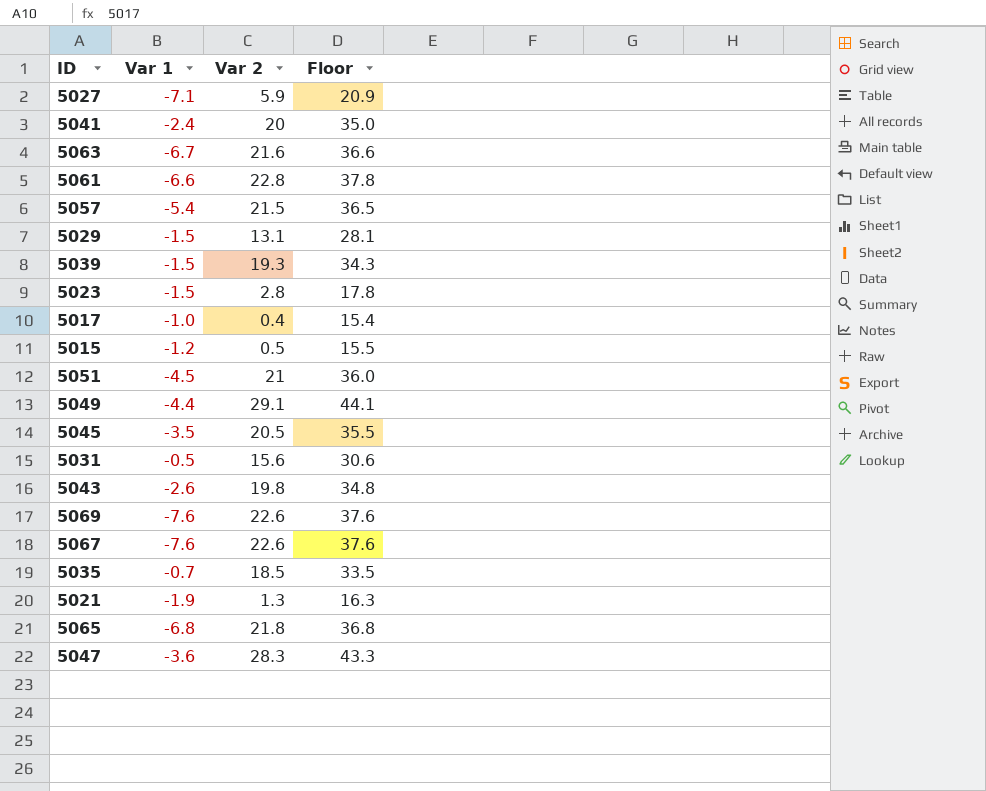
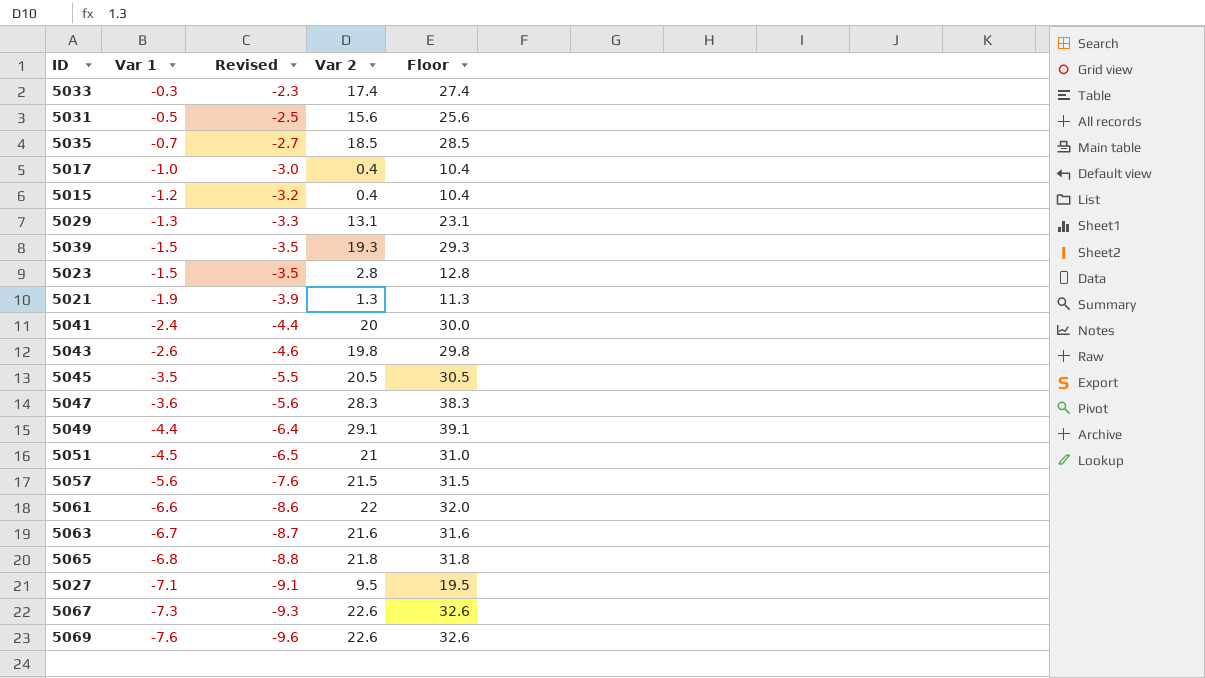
row order: none -> Var 1 descending
column Revised | formula: none -> [Var 1] - 2
column Floor | formula: [Var 2] + 15 -> [Var 2] + 10
row 5033: none -> -0.3 | -2.3 | 17.4 | 27.4
5015 | Var 2: 0.5 -> 0.4
5029 | Var 1: -1.5 -> -1.3
5057 | Var 1: -5.4 -> -5.6
5061 | Var 2: 22.8 -> 22
5027 | Var 2: 5.9 -> 9.5
5067 | Var 1: -7.6 -> -7.3

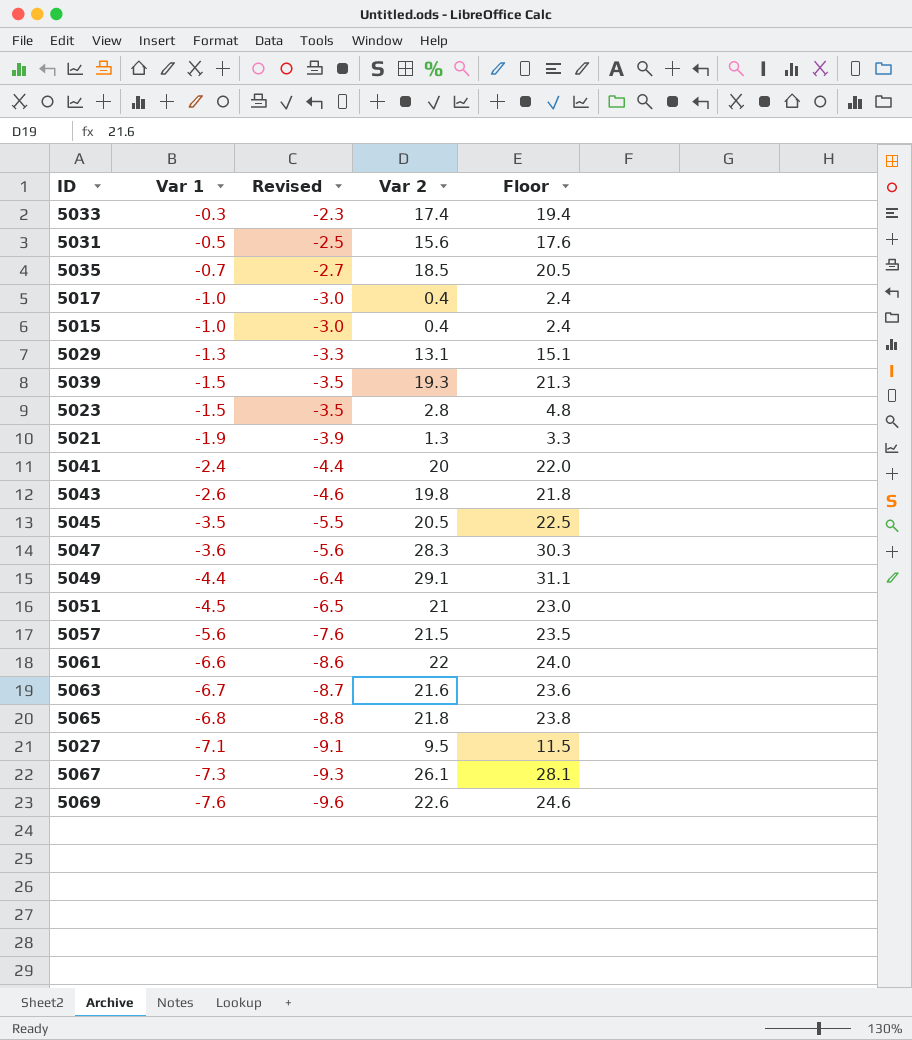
column Floor | formula: [Var 2] + 10 -> [Var 2] + 2
5015 | Var 1: -1.2 -> -1.0
5015 | Revised: -3.2 -> -3.0
5067 | Var 2: 22.6 -> 26.1

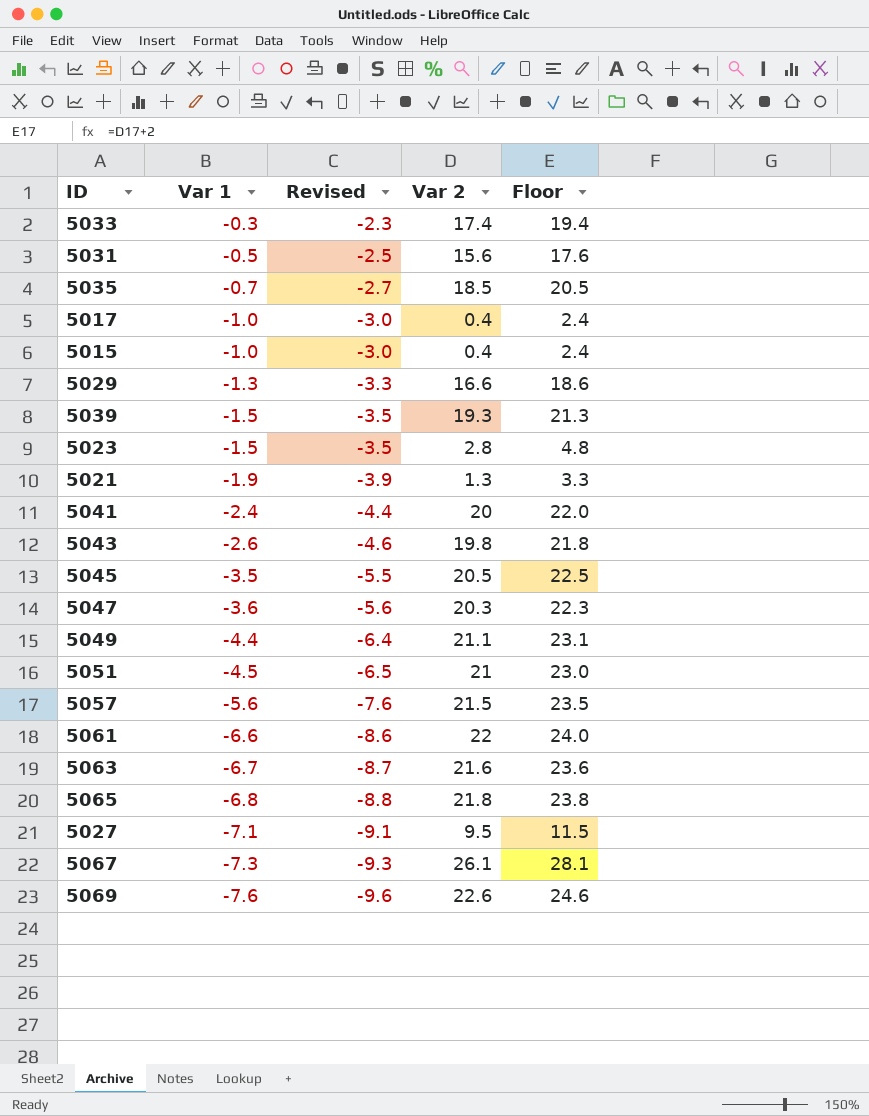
5029 | Var 2: 13.1 -> 16.6
5029 | Floor: 15.1 -> 18.6
5047 | Var 2: 28.3 -> 20.3
5047 | Floor: 30.3 -> 22.3
5049 | Var 2: 29.1 -> 21.1
5049 | Floor: 31.1 -> 23.1

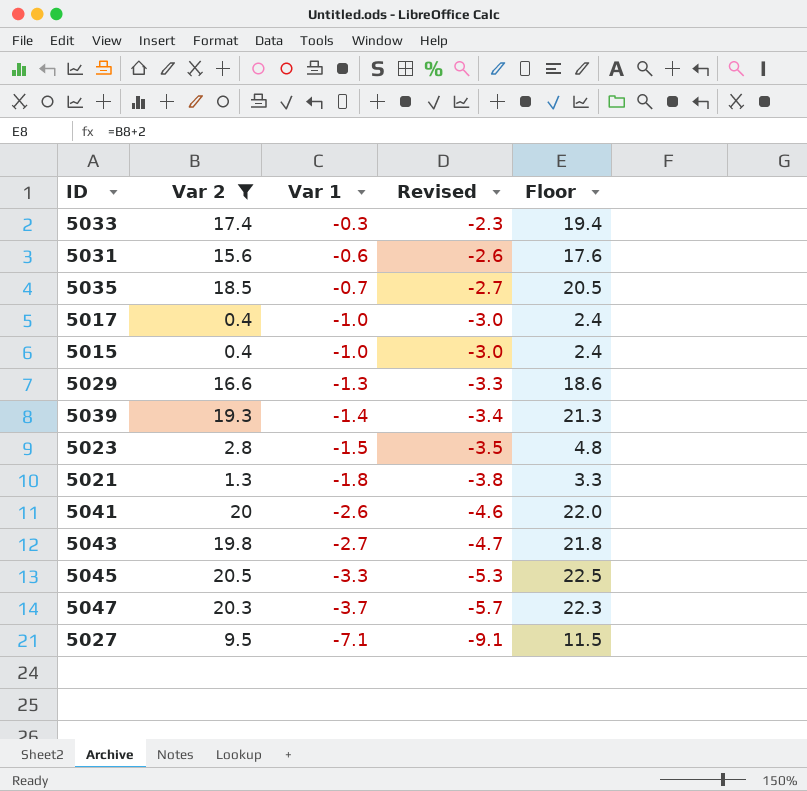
filter: none -> Var 2 <= 20.5
column Var 2 | position: 4 -> 2
5031 | Var 1: -0.5 -> -0.6
5031 | Revised: -2.5 -> -2.6
5039 | Var 1: -1.5 -> -1.4
5039 | Revised: -3.5 -> -3.4
5021 | Var 1: -1.9 -> -1.8
5021 | Revised: -3.9 -> -3.8
5041 | Var 1: -2.4 -> -2.6
5041 | Revised: -4.4 -> -4.6
5043 | Var 1: -2.6 -> -2.7
5043 | Revised: -4.6 -> -4.7
5045 | Var 1: -3.5 -> -3.3
5045 | Revised: -5.5 -> -5.3
5047 | Var 1: -3.6 -> -3.7
5047 | Revised: -5.6 -> -5.7

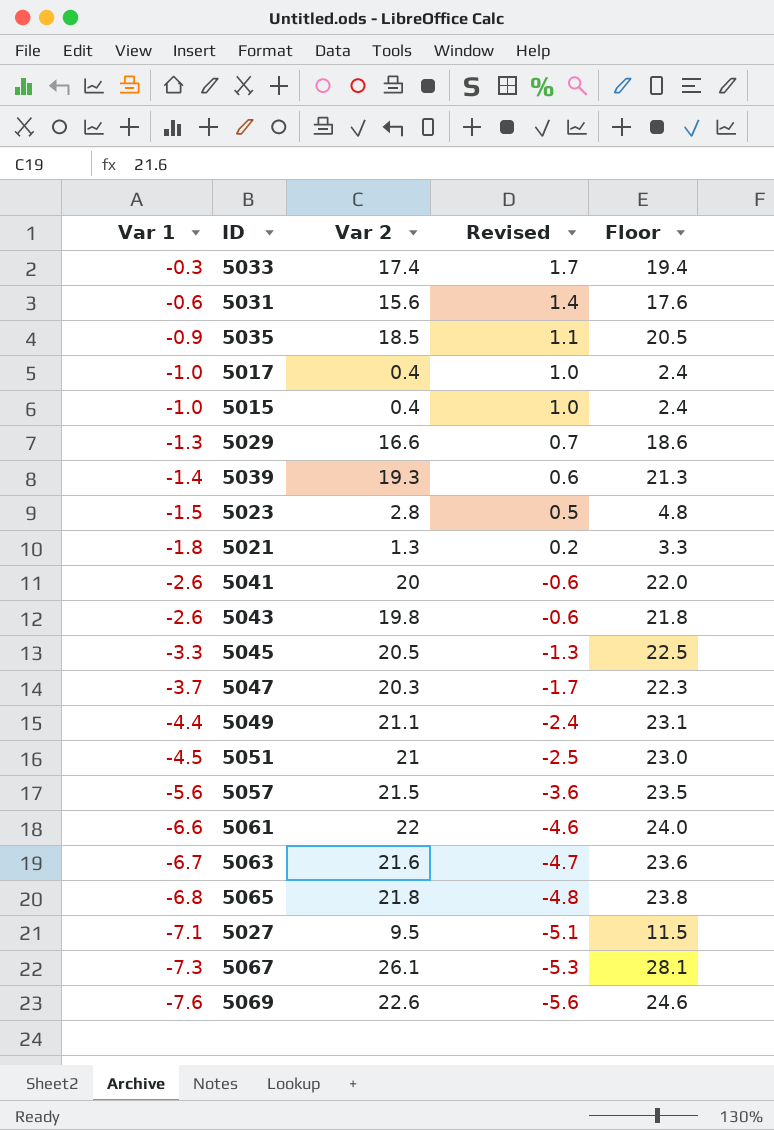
filter: Var 2 <= 20.5 -> none
column Var 1 | position: 3 -> 1
column Revised | formula: [Var 1] - 2 -> [Var 1] + 2
5035 | Var 1: -0.7 -> -0.9
5043 | Var 1: -2.7 -> -2.6

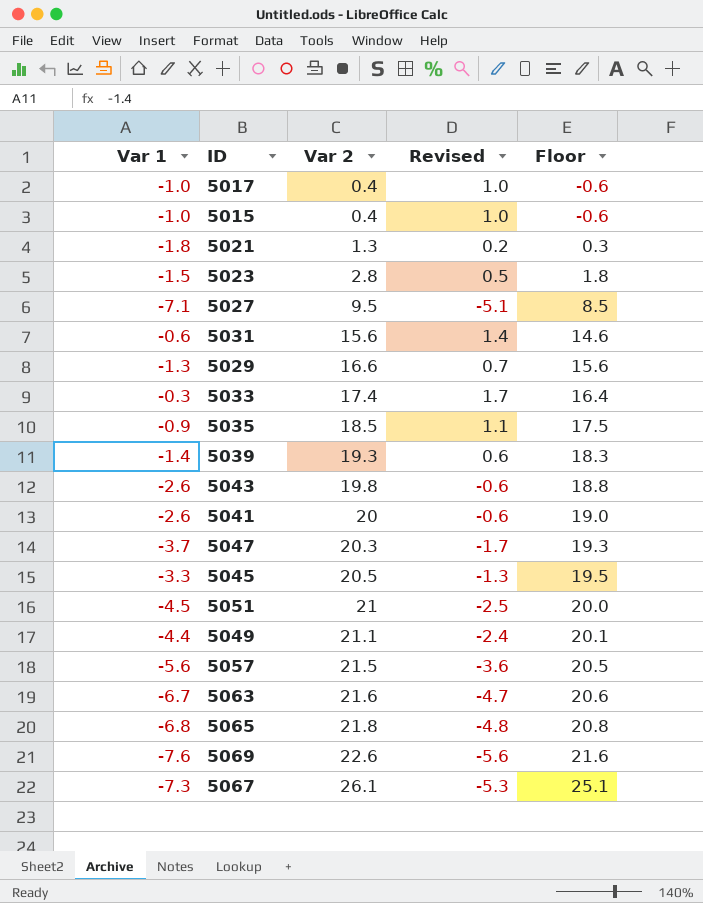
row order: Var 1 descending -> Var 2 ascending
column Floor | formula: [Var 2] + 2 -> [Var 2] - 1
row 5061: -6.6 | 22 | -4.6 | 24.0 -> none

